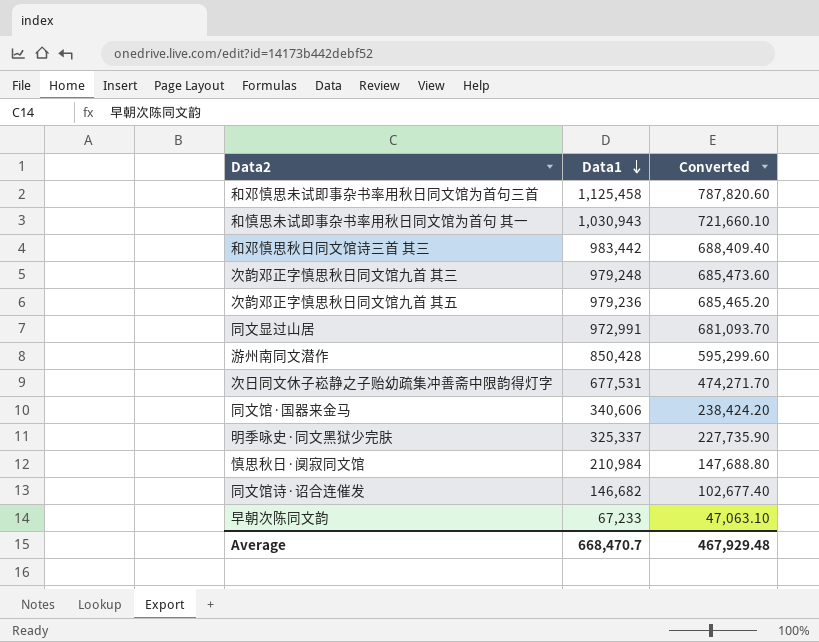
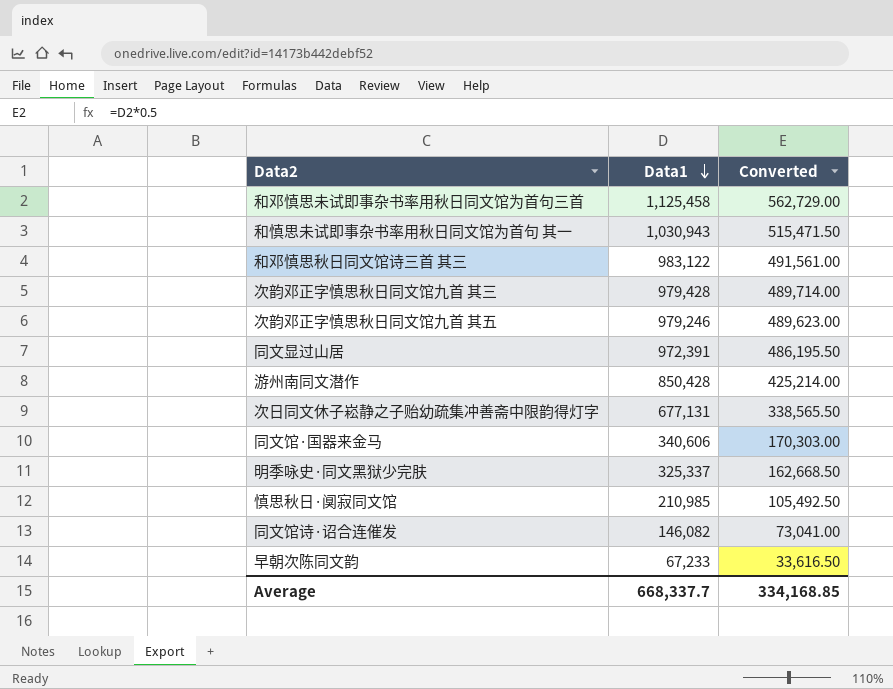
column Converted | formula: [Data1] * 0.7 -> [Data1] * 0.5
和邓慎思秋日同文馆诗三首 其三 | Data1: 983,442 -> 983,122
次韵邓正字慎思秋日同文馆九首 其三 | Data1: 979,248 -> 979,428
次韵邓正字慎思秋日同文馆九首 其五 | Data1: 979,236 -> 979,246
同文显过山居 | Data1: 972,991 -> 972,391
次日同文休子崧静之子贻幼疏集冲善斋中限韵得灯字 | Data1: 677,531 -> 677,131
慎思秋日·阒寂同文馆 | Data1: 210,984 -> 210,985
同文馆诗·诏合连催发 | Data1: 146,682 -> 146,082
Average | Data1: 668,470.7 -> 668,337.7
Average | Converted: 467,929.48 -> 334,168.85

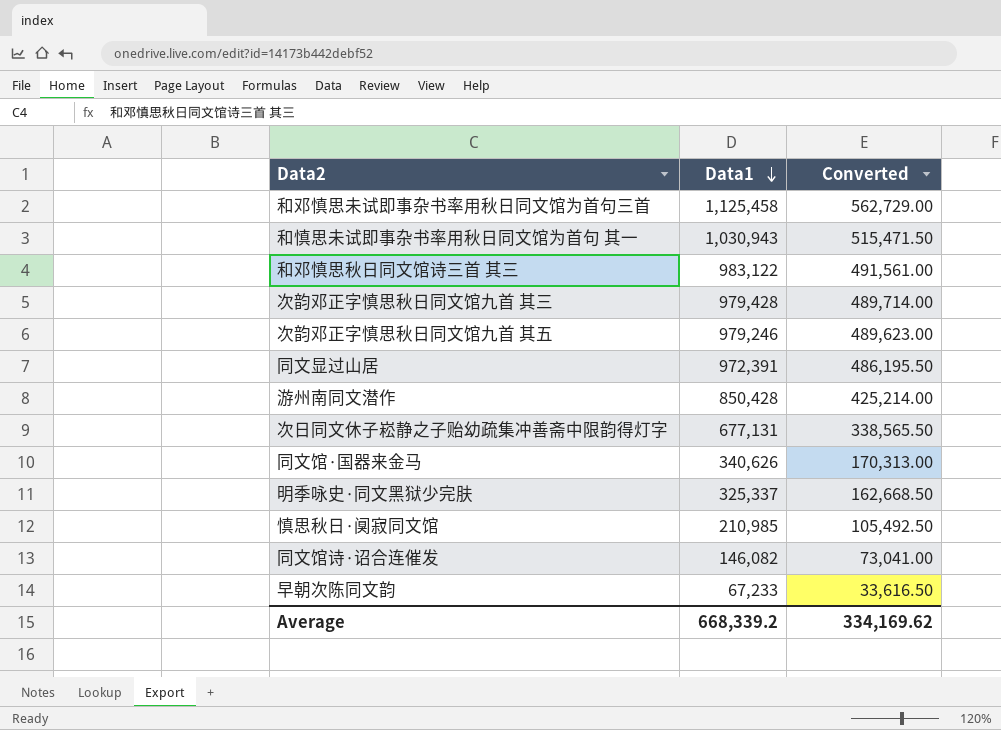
同文馆·国器来金马 | Data1: 340,606 -> 340,626
同文馆·国器来金马 | Converted: 170,303.00 -> 170,313.00
Average | Data1: 668,337.7 -> 668,339.2
Average | Converted: 334,168.85 -> 334,169.62

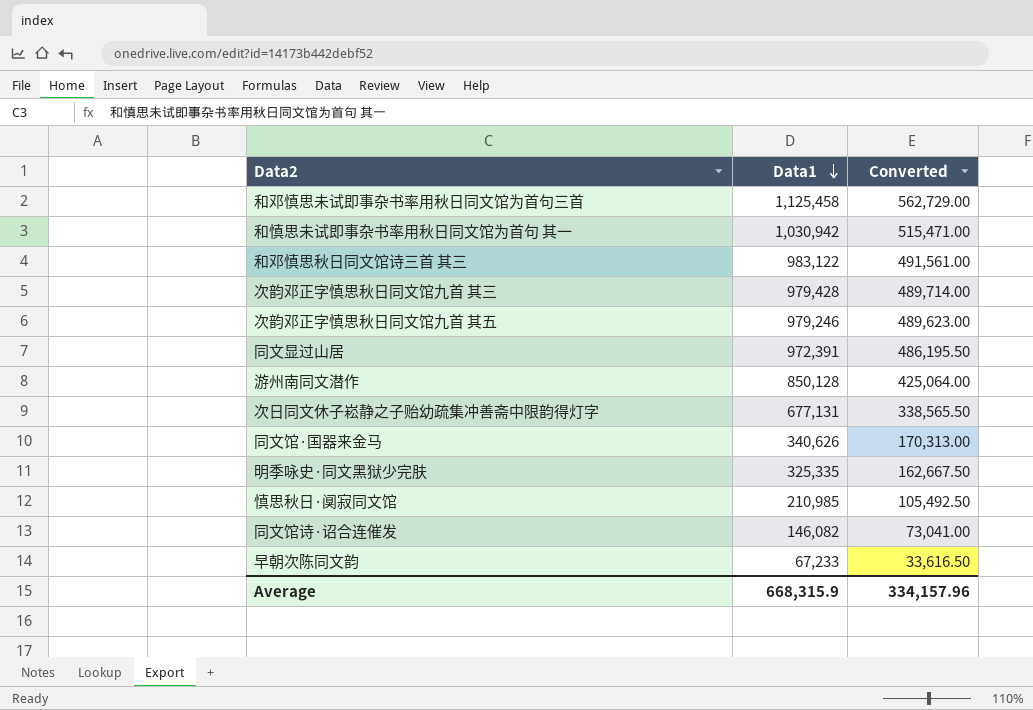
和慎思未试即事杂书率用秋日同文馆为首句 其一 | Data1: 1,030,943 -> 1,030,942
和慎思未试即事杂书率用秋日同文馆为首句 其一 | Converted: 515,471.50 -> 515,471.00
游州南同文潜作 | Data1: 850,428 -> 850,128
游州南同文潜作 | Converted: 425,214.00 -> 425,064.00
明季咏史·同文黑狱少完肤 | Data1: 325,337 -> 325,335
明季咏史·同文黑狱少完肤 | Converted: 162,668.50 -> 162,667.50
Average | Data1: 668,339.2 -> 668,315.9
Average | Converted: 334,169.62 -> 334,157.96

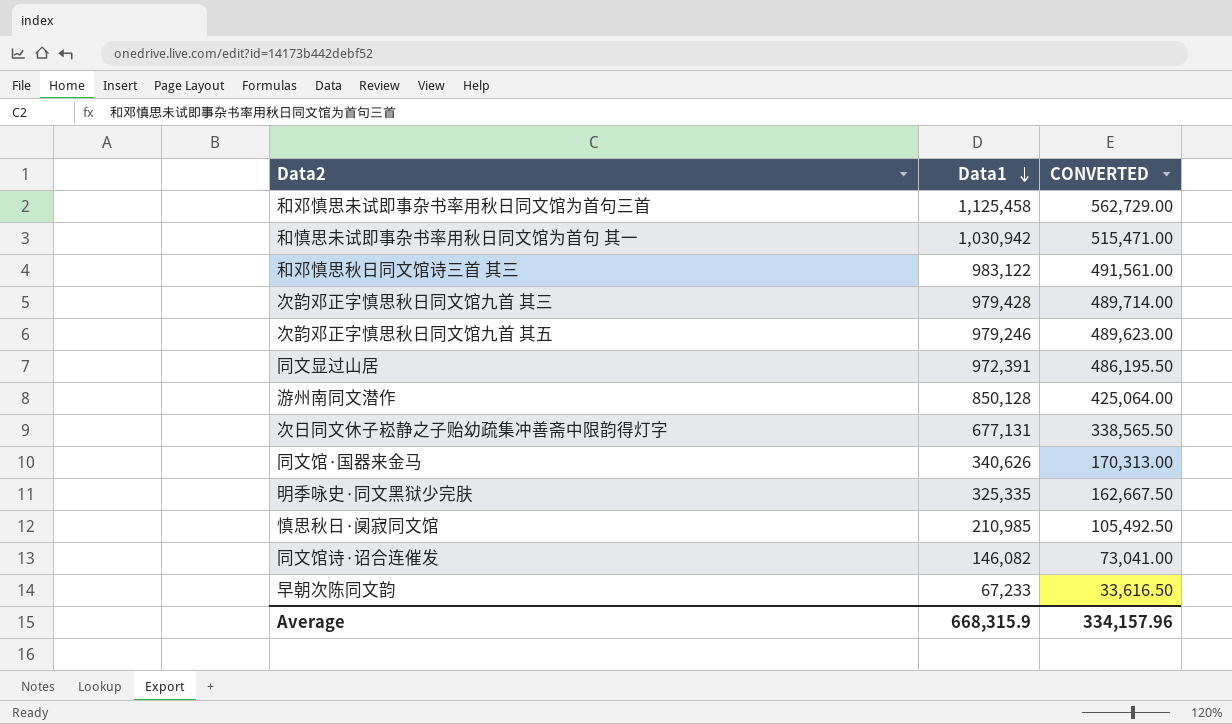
column name: Converted -> CONVERTED

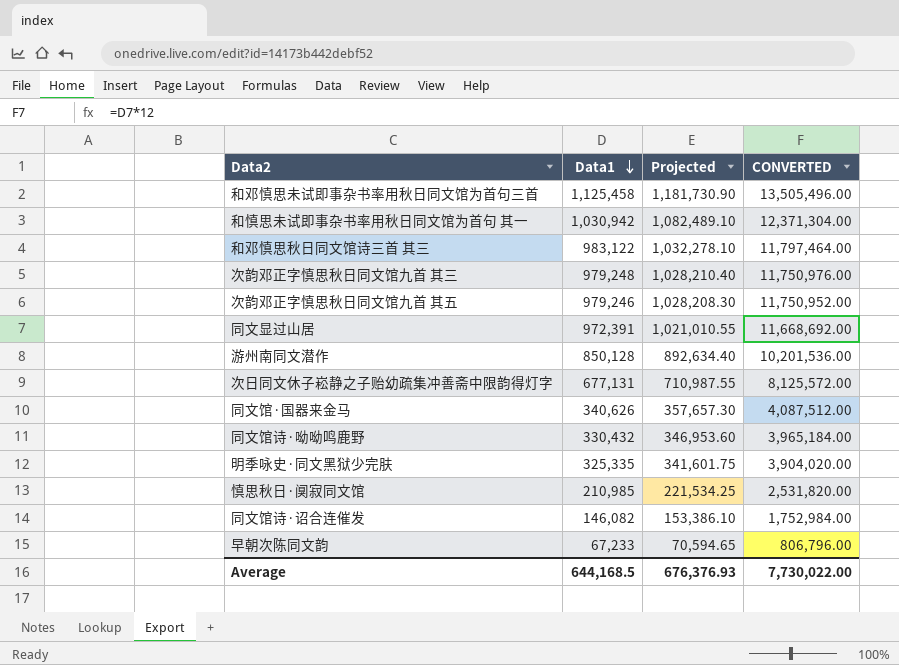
column Projected | formula: none -> [Data1] * 1.05
column CONVERTED | formula: [Data1] * 0.5 -> [Data1] * 12
次韵邓正字慎思秋日同文馆九首 其三 | Data1: 979,428 -> 979,248
row 同文馆诗·呦呦鸣鹿野: none -> 330,432 | 346,953.60 | 3,965,184.00
Average | Data1: 668,315.9 -> 644,168.5
Average | CONVERTED: 334,157.96 -> 7,730,022.00

